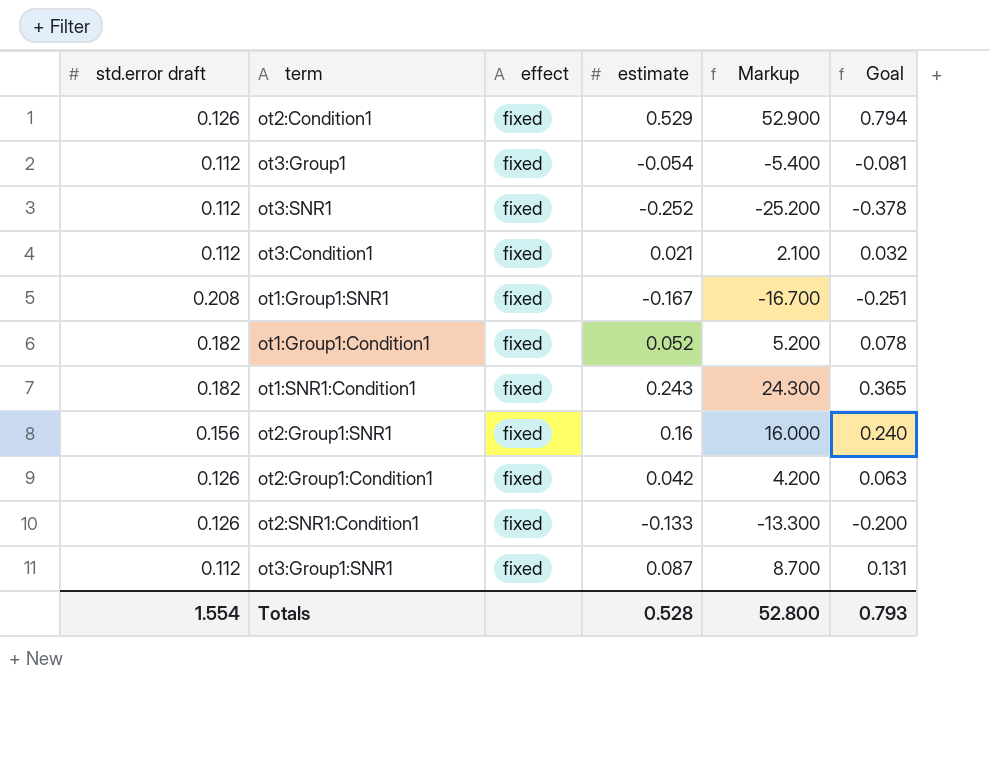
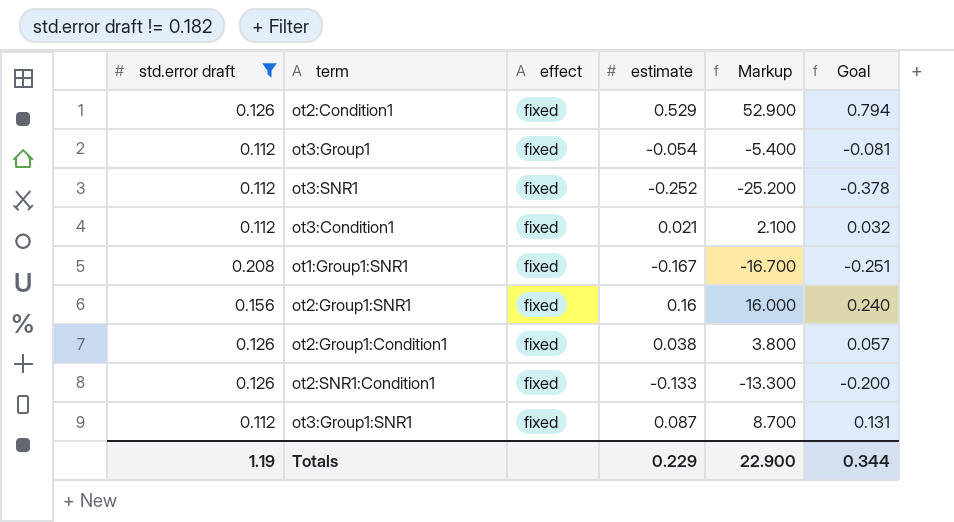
filter: none -> std.error draft != 0.182
ot2:Group1:Condition1 | estimate: 0.042 -> 0.038
ot2:Group1:Condition1 | Markup: 4.200 -> 3.800
ot2:Group1:Condition1 | Goal: 0.063 -> 0.057
Totals | std.error draft: 1.554 -> 1.19
Totals | estimate: 0.528 -> 0.229
Totals | Markup: 52.800 -> 22.900
Totals | Goal: 0.793 -> 0.344

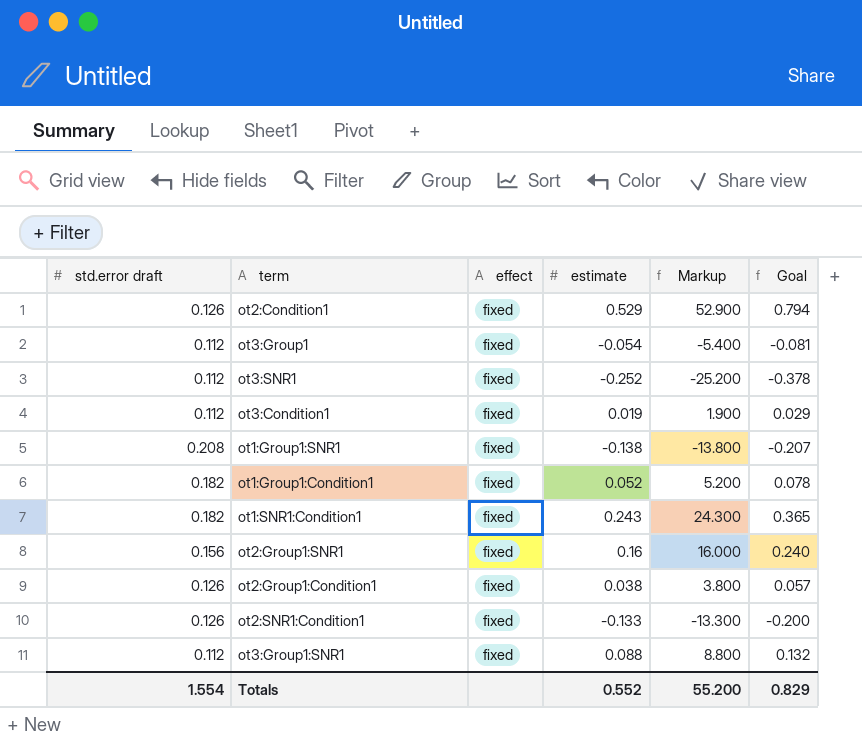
filter: std.error draft != 0.182 -> none
ot3:Condition1 | estimate: 0.021 -> 0.019
ot3:Condition1 | Markup: 2.100 -> 1.900
ot3:Condition1 | Goal: 0.032 -> 0.029
ot1:Group1:SNR1 | estimate: -0.167 -> -0.138
ot1:Group1:SNR1 | Markup: -16.700 -> -13.800
ot1:Group1:SNR1 | Goal: -0.251 -> -0.207
ot3:Group1:SNR1 | estimate: 0.087 -> 0.088
ot3:Group1:SNR1 | Markup: 8.700 -> 8.800
ot3:Group1:SNR1 | Goal: 0.131 -> 0.132
Totals | std.error draft: 1.19 -> 1.554
Totals | estimate: 0.229 -> 0.552
Totals | Markup: 22.900 -> 55.200
Totals | Goal: 0.344 -> 0.829

